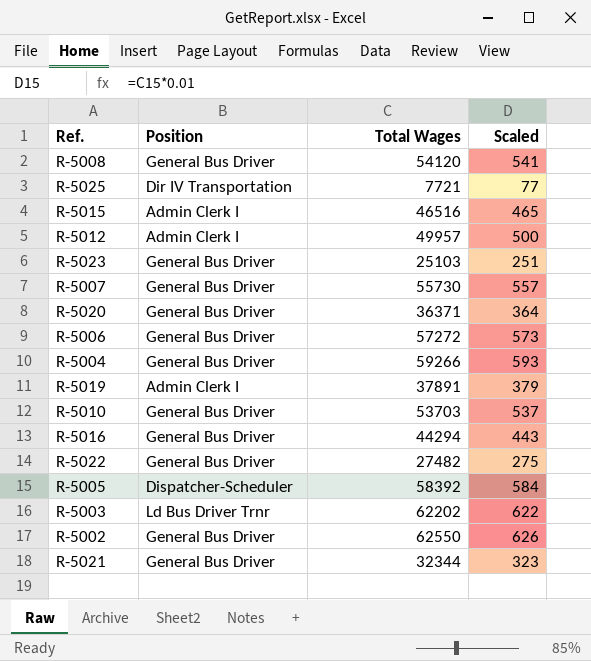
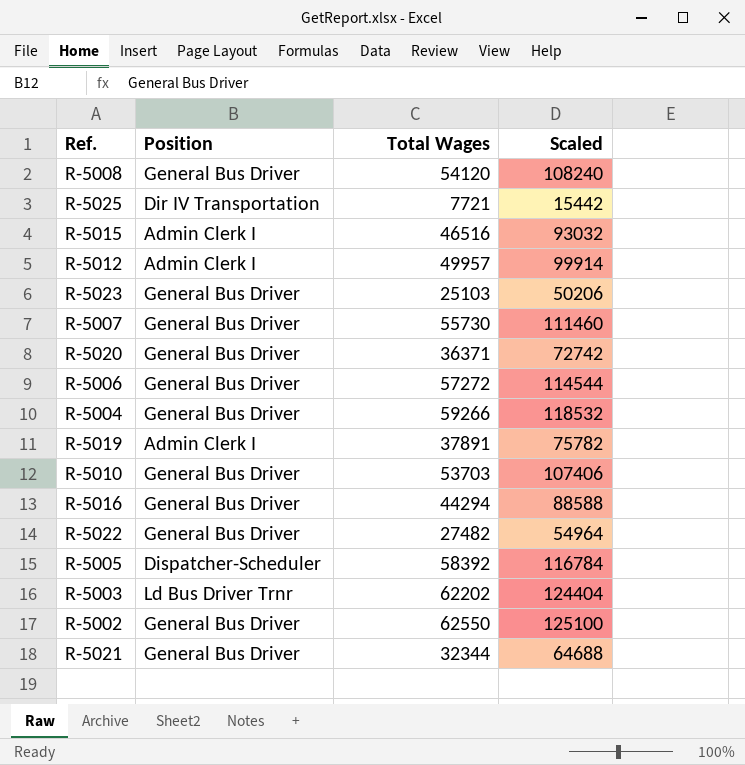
column Scaled | formula: [Total Wages] * 0.01 -> [Total Wages] * 2

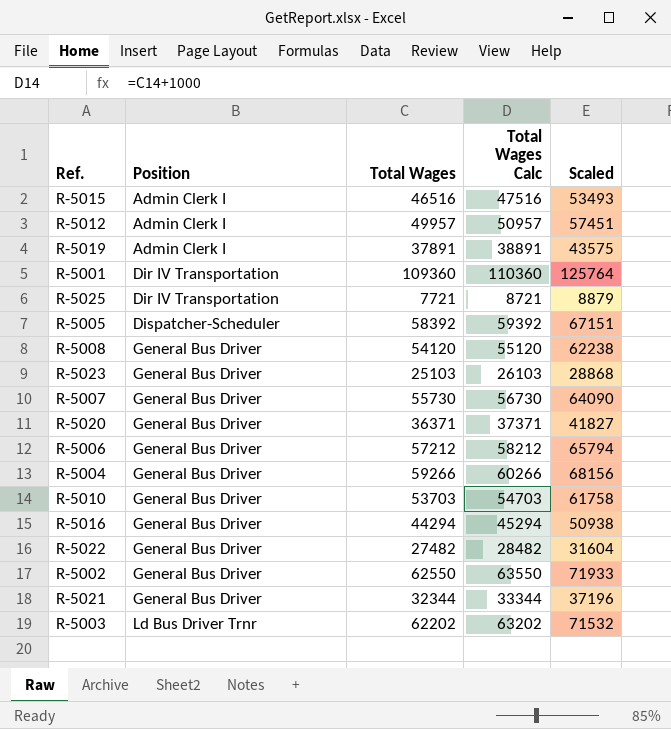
row order: none -> Position ascending
column Total Wages Calc | formula: none -> [Total Wages] + 1000
column Scaled | formula: [Total Wages] * 2 -> [Total Wages] * 1.15
row R-5001: none -> Dir IV Transportation | 109360 | 110360 | 125764
R-5006 | Total Wages: 57272 -> 57212

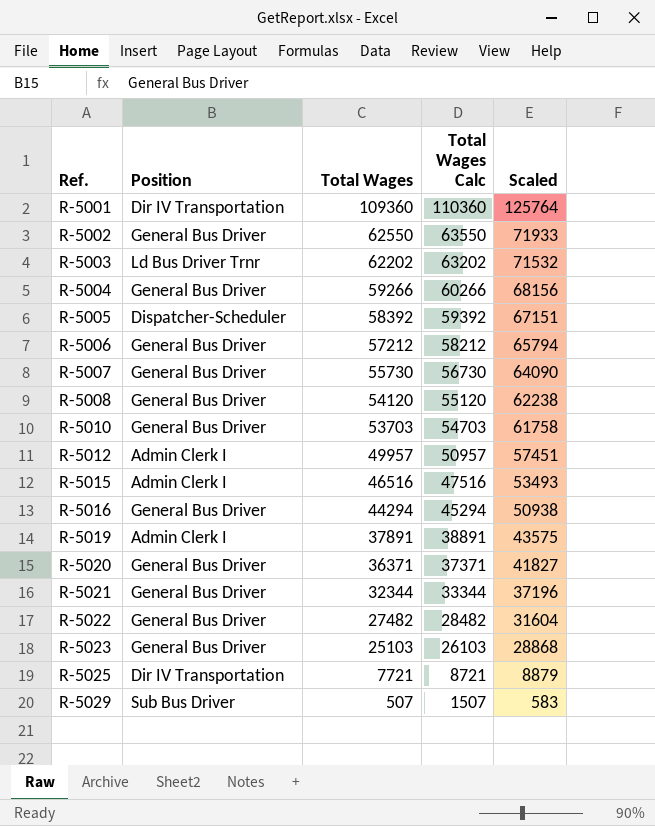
row order: Position ascending -> Ref. ascending
row R-5029: none -> Sub Bus Driver | 507 | 1507 | 583

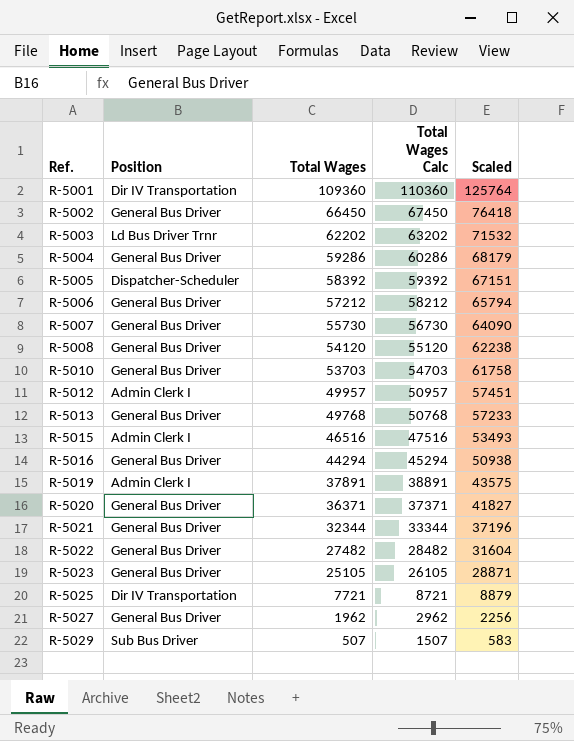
R-5002 | Total Wages: 62550 -> 66450
R-5002 | Total Wages Calc: 63550 -> 67450
R-5002 | Scaled: 71933 -> 76418
R-5004 | Total Wages: 59266 -> 59286
R-5004 | Total Wages Calc: 60266 -> 60286
R-5004 | Scaled: 68156 -> 68179
row R-5013: none -> General Bus Driver | 49768 | 50768 | 57233
R-5023 | Total Wages: 25103 -> 25105
R-5023 | Total Wages Calc: 26103 -> 26105
R-5023 | Scaled: 28868 -> 28871
row R-5027: none -> General Bus Driver | 1962 | 2962 | 2256

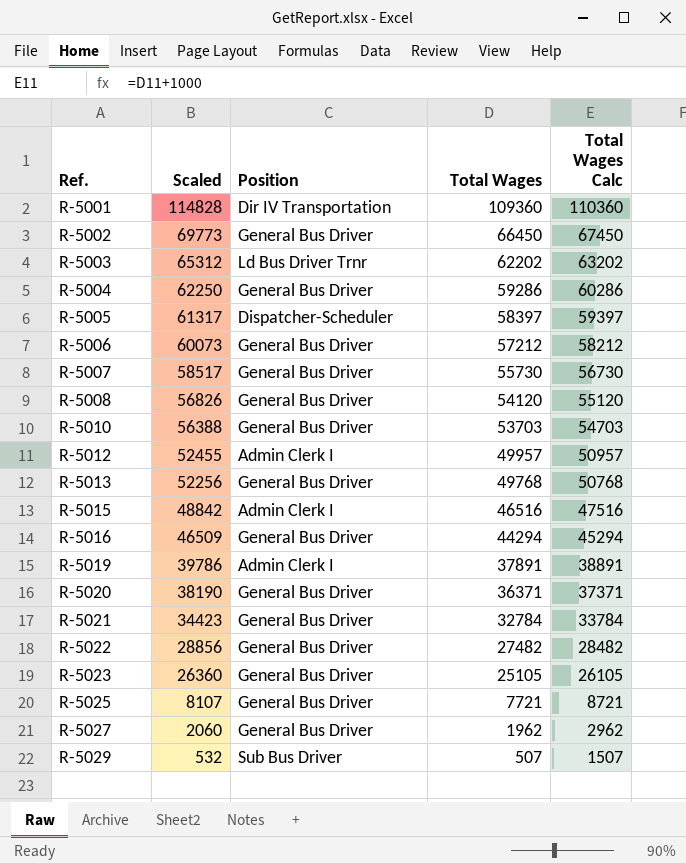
column Scaled | formula: [Total Wages] * 1.15 -> [Total Wages] * 1.05
column Scaled | position: 5 -> 2
R-5005 | Total Wages: 58392 -> 58397
R-5005 | Total Wages Calc: 59392 -> 59397
R-5021 | Total Wages: 32344 -> 32784
R-5021 | Total Wages Calc: 33344 -> 33784
R-5025 | Position: Dir IV Transportation -> General Bus Driver

